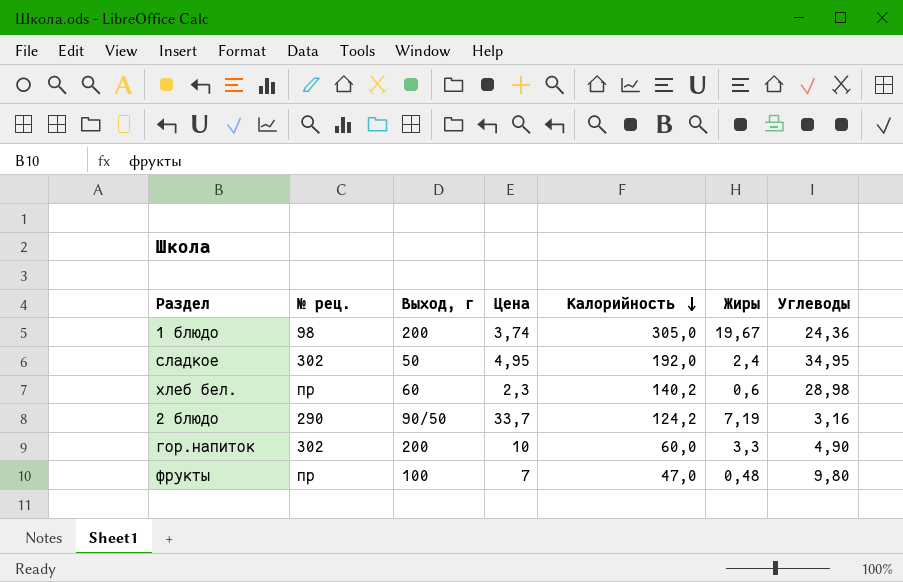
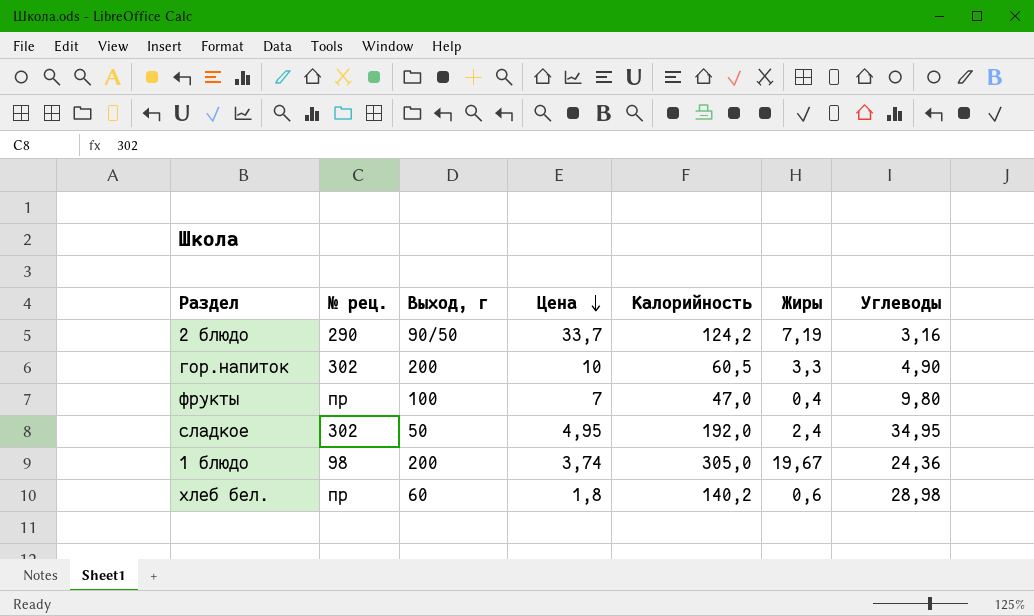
row order: Калорийность descending -> Цена descending
гор.напиток | Калорийность: 60,0 -> 60,5
фрукты | Жиры: 0,48 -> 0,4
хлеб бел. | Цена: 2,3 -> 1,8

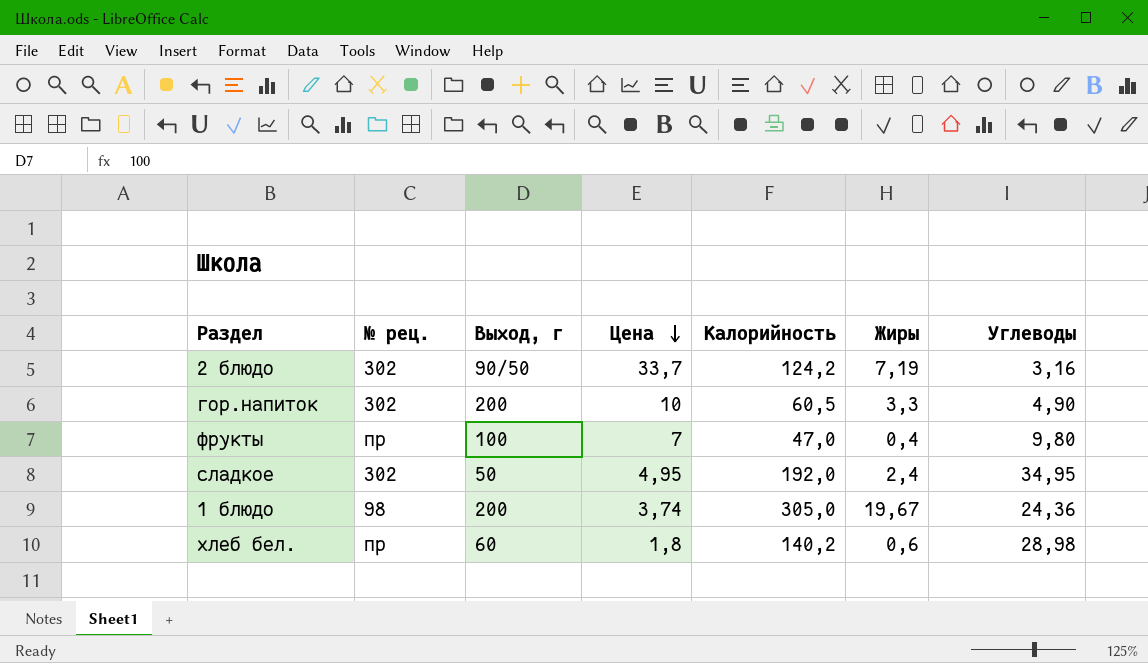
2 блюдо | № рец.: 290 -> 302

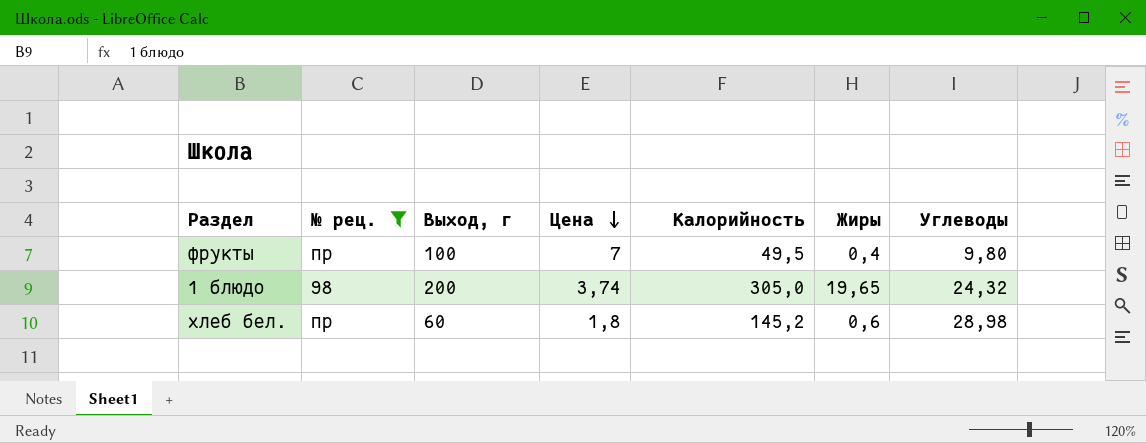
filter: none -> № рец. != 302
фрукты | Калорийность: 47,0 -> 49,5
1 блюдо | Жиры: 19,67 -> 19,65
1 блюдо | Углеводы: 24,36 -> 24,32
хлеб бел. | Калорийность: 140,2 -> 145,2

